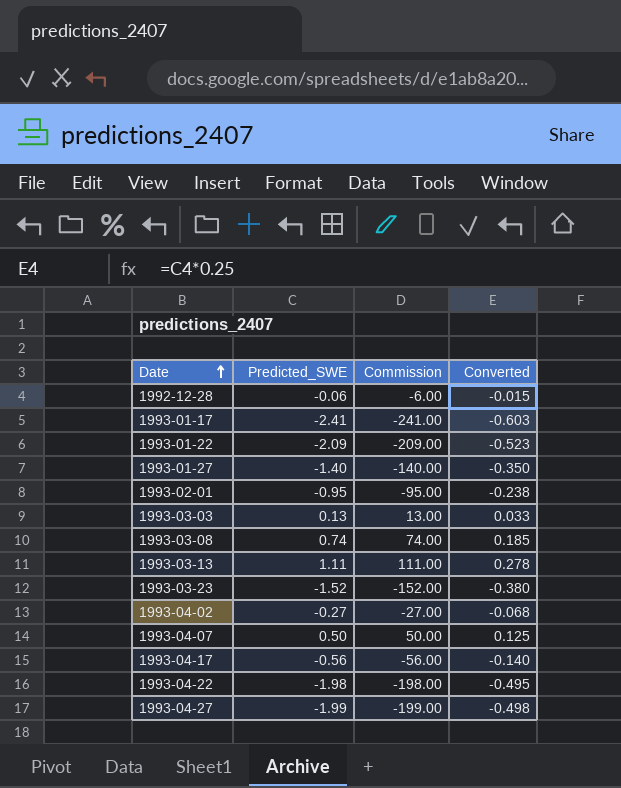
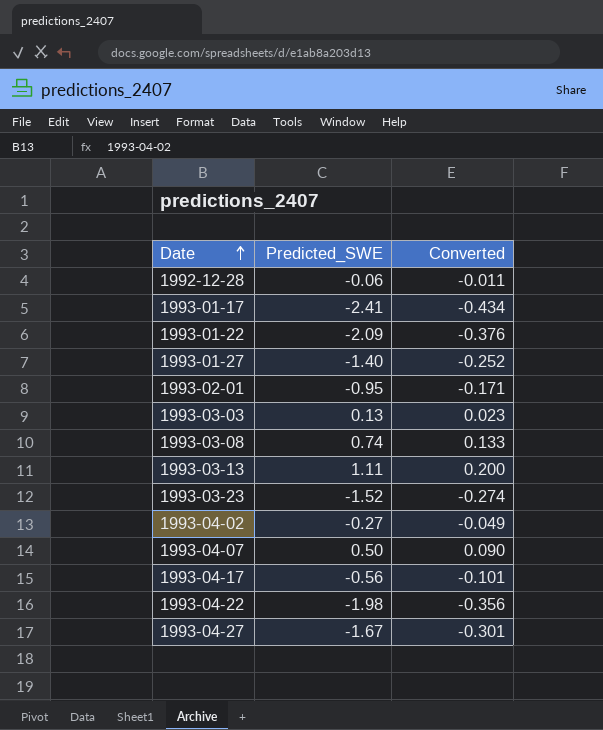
column Commission | formula: [Predicted_SWE] * 100 -> none
column Converted | formula: [Predicted_SWE] * 0.25 -> [Predicted_SWE] * 0.18
1993-04-27 | Predicted_SWE: -1.99 -> -1.67

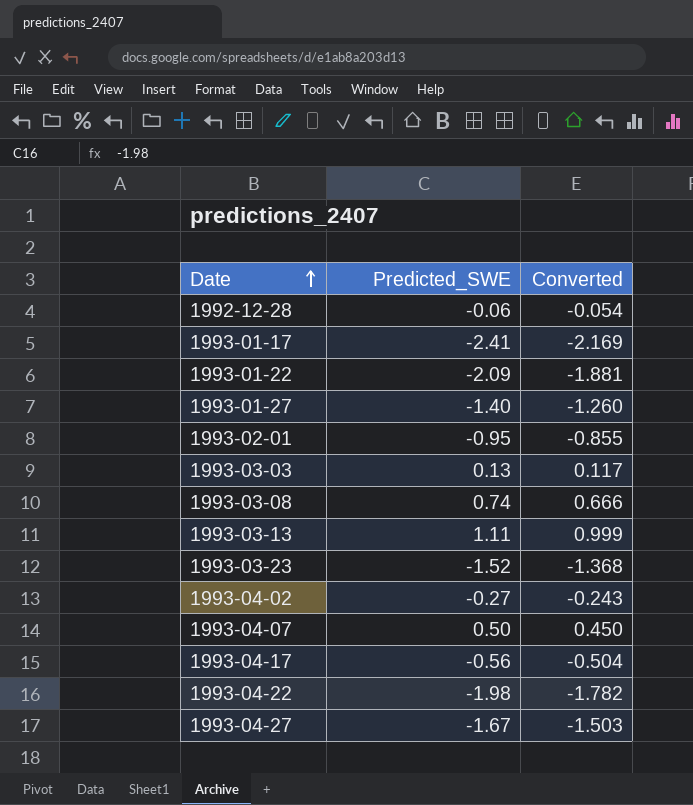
column Converted | formula: [Predicted_SWE] * 0.18 -> [Predicted_SWE] * 0.9

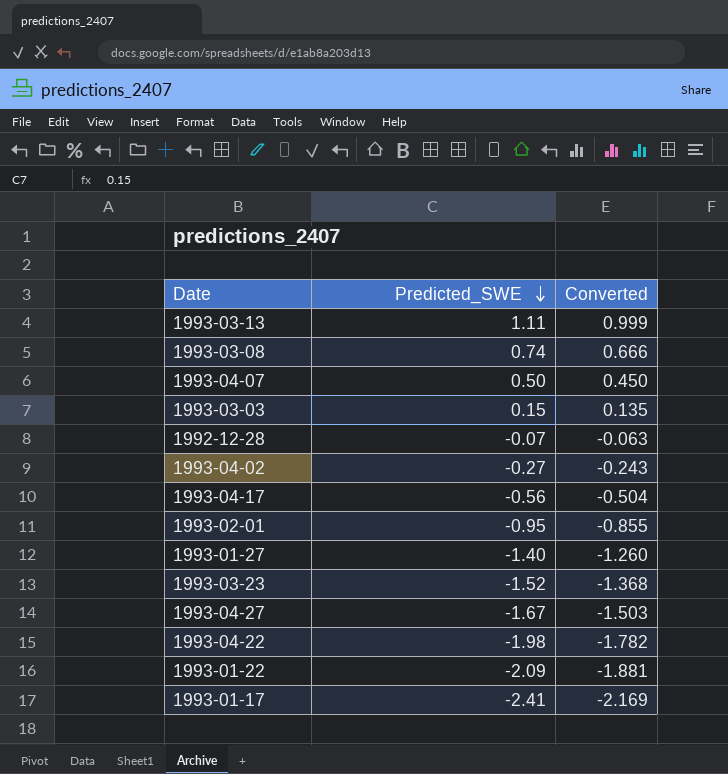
row order: Date ascending -> Predicted_SWE descending
1993-03-03 | Predicted_SWE: 0.13 -> 0.15
1993-03-03 | Converted: 0.117 -> 0.135
1992-12-28 | Predicted_SWE: -0.06 -> -0.07
1992-12-28 | Converted: -0.054 -> -0.063

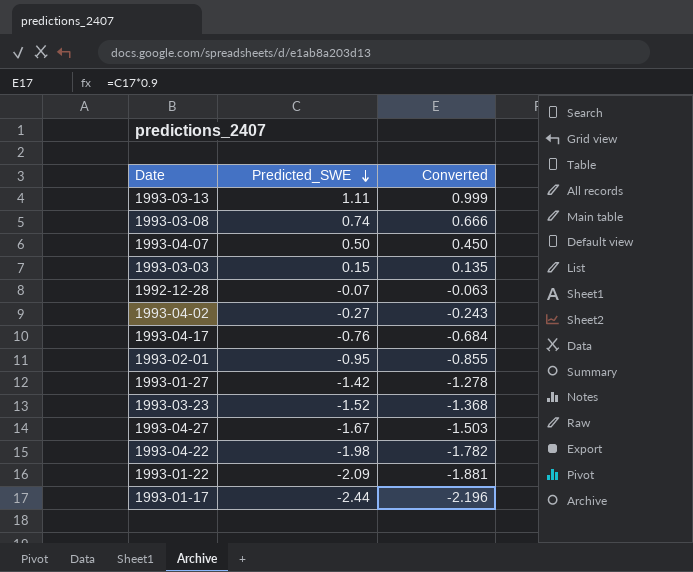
1993-04-17 | Predicted_SWE: -0.56 -> -0.76
1993-04-17 | Converted: -0.504 -> -0.684
1993-01-27 | Predicted_SWE: -1.40 -> -1.42
1993-01-27 | Converted: -1.260 -> -1.278
1993-01-17 | Predicted_SWE: -2.41 -> -2.44
1993-01-17 | Converted: -2.169 -> -2.196

